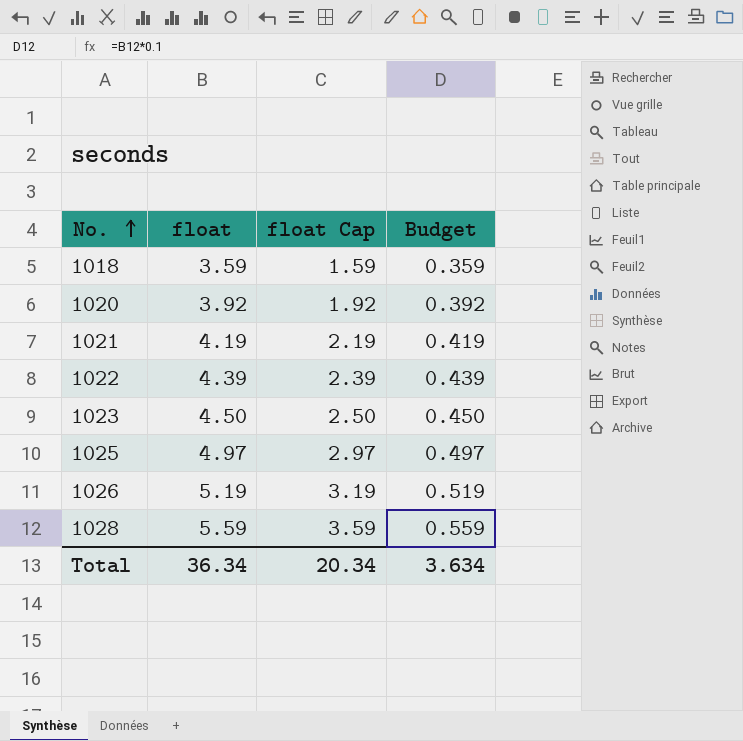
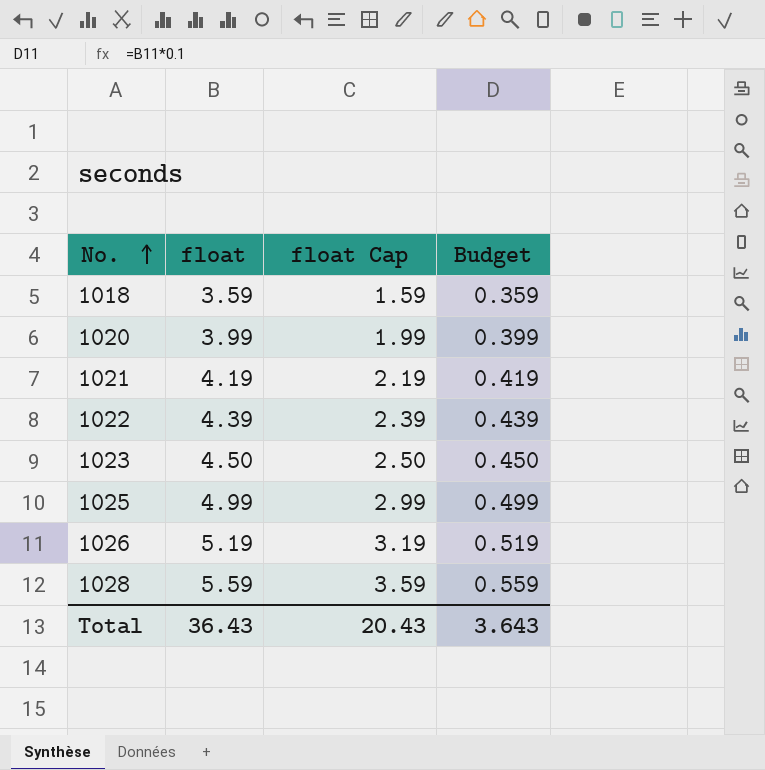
1020 | float: 3.92 -> 3.99
1020 | float Cap: 1.92 -> 1.99
1020 | Budget: 0.392 -> 0.399
1025 | float: 4.97 -> 4.99
1025 | float Cap: 2.97 -> 2.99
1025 | Budget: 0.497 -> 0.499
Total | float: 36.34 -> 36.43
Total | float Cap: 20.34 -> 20.43
Total | Budget: 3.634 -> 3.643

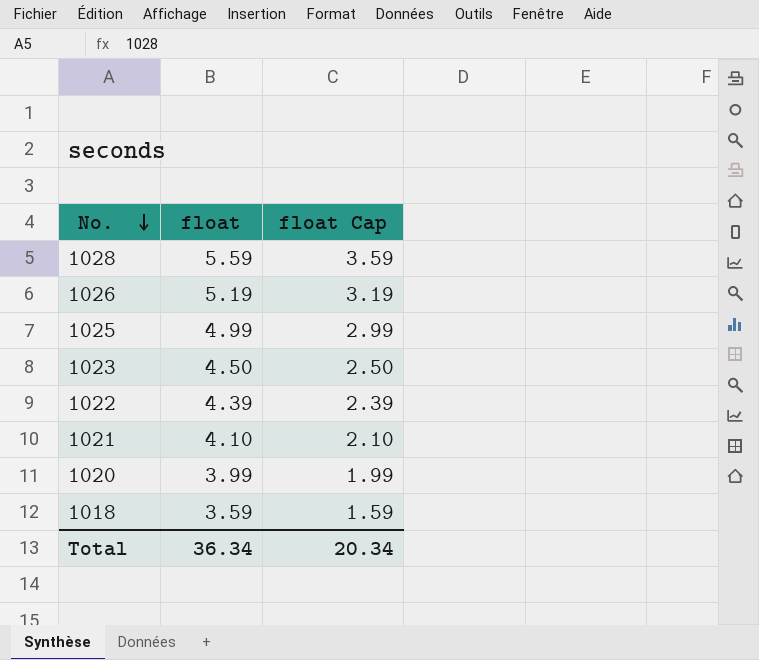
row order: No. ascending -> No. descending
column Budget | formula: [float] * 0.1 -> none
1021 | float: 4.19 -> 4.10
1021 | float Cap: 2.19 -> 2.10
Total | float: 36.43 -> 36.34
Total | float Cap: 20.43 -> 20.34

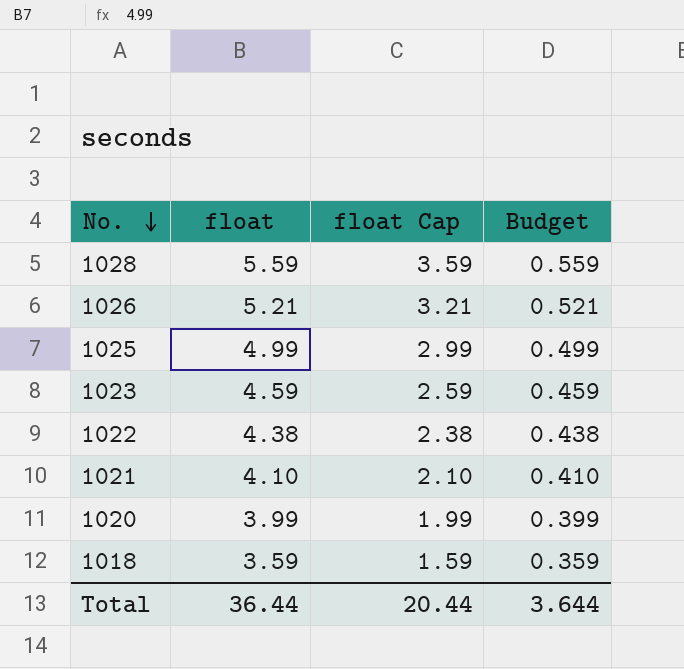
column Budget | formula: none -> [float] * 0.1
1026 | float: 5.19 -> 5.21
1026 | float Cap: 3.19 -> 3.21
1023 | float: 4.50 -> 4.59
1023 | float Cap: 2.50 -> 2.59
1022 | float: 4.39 -> 4.38
1022 | float Cap: 2.39 -> 2.38
Total | float: 36.34 -> 36.44
Total | float Cap: 20.34 -> 20.44

